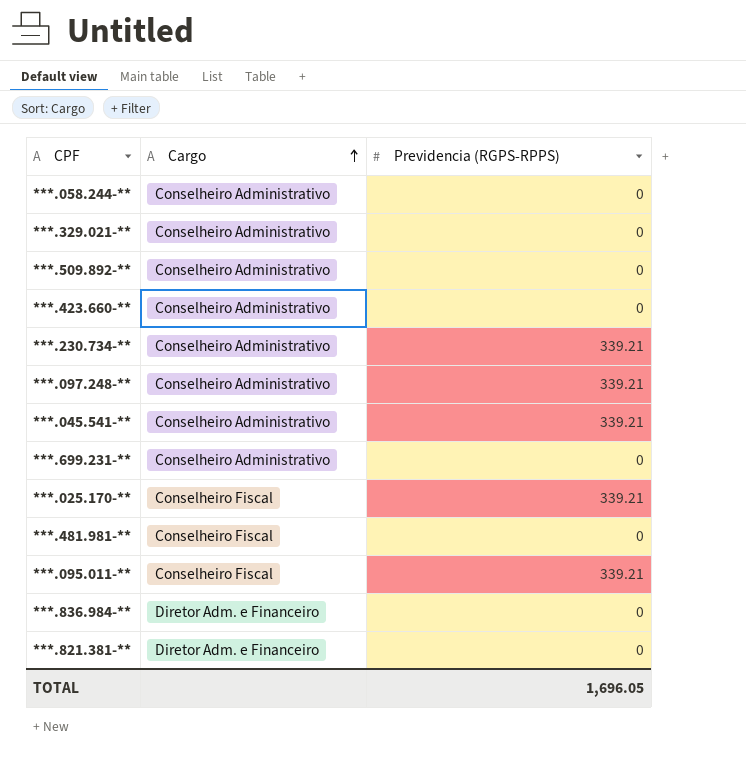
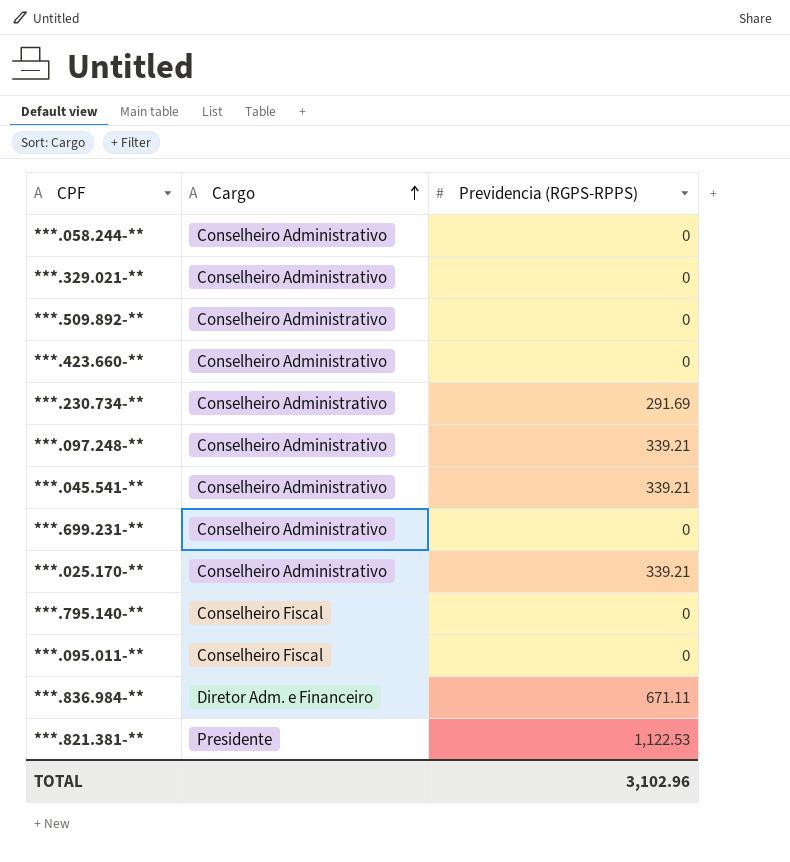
row ***.481.981-**: Conselheiro Fiscal | 0 -> none
***.230.734-** | Previdencia (RGPS-RPPS): 339.21 -> 291.69
***.025.170-** | Cargo: Conselheiro Fiscal -> Conselheiro Administrativo
row ***.795.140-**: none -> Conselheiro Fiscal | 0
***.095.011-** | Previdencia (RGPS-RPPS): 339.21 -> 0
***.836.984-** | Previdencia (RGPS-RPPS): 0 -> 671.11
***.821.381-** | Cargo: Diretor Adm. e Financeiro -> Presidente
***.821.381-** | Previdencia (RGPS-RPPS): 0 -> 1,122.53
TOTAL | Previdencia (RGPS-RPPS): 1,696.05 -> 3,102.96

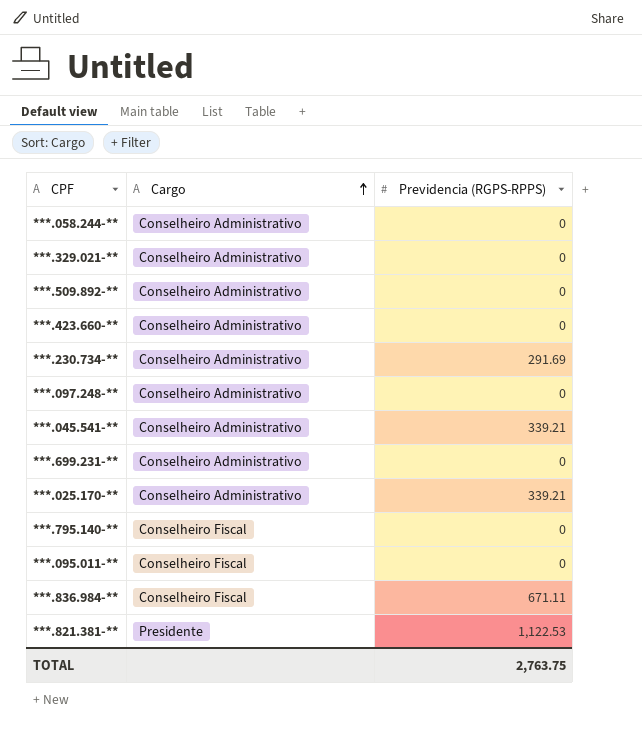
***.097.248-** | Previdencia (RGPS-RPPS): 339.21 -> 0
***.836.984-** | Cargo: Diretor Adm. e Financeiro -> Conselheiro Fiscal
TOTAL | Previdencia (RGPS-RPPS): 3,102.96 -> 2,763.75

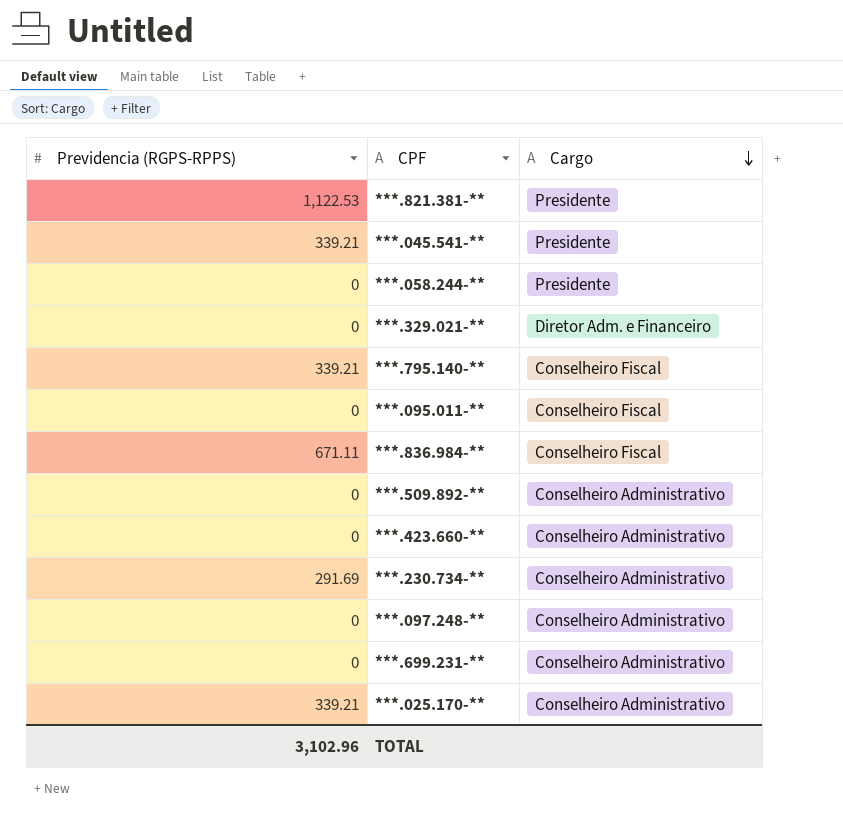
row order: Cargo ascending -> Cargo descending
column Previdencia (RGPS-RPPS) | position: 3 -> 1
***.045.541-** | Cargo: Conselheiro Administrativo -> Presidente
***.058.244-** | Cargo: Conselheiro Administrativo -> Presidente
***.329.021-** | Cargo: Conselheiro Administrativo -> Diretor Adm. e Financeiro
***.795.140-** | Previdencia (RGPS-RPPS): 0 -> 339.21
TOTAL | Previdencia (RGPS-RPPS): 2,763.75 -> 3,102.96

